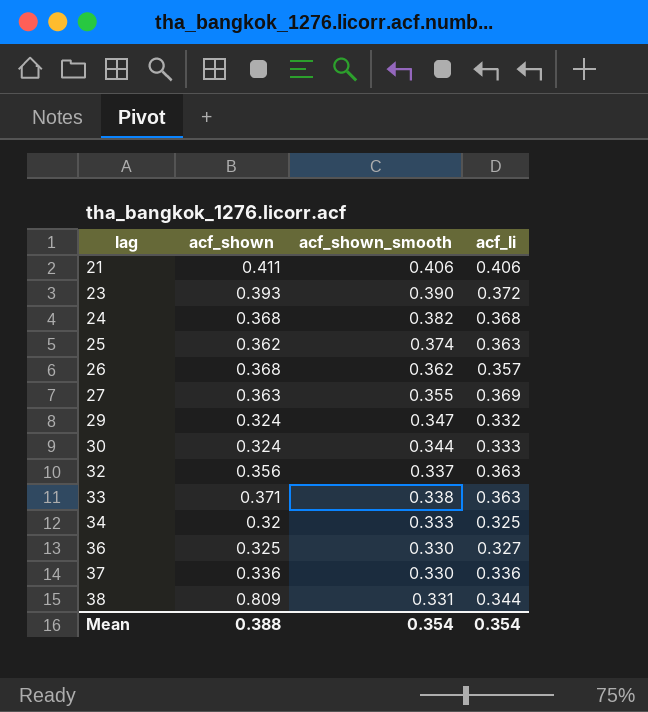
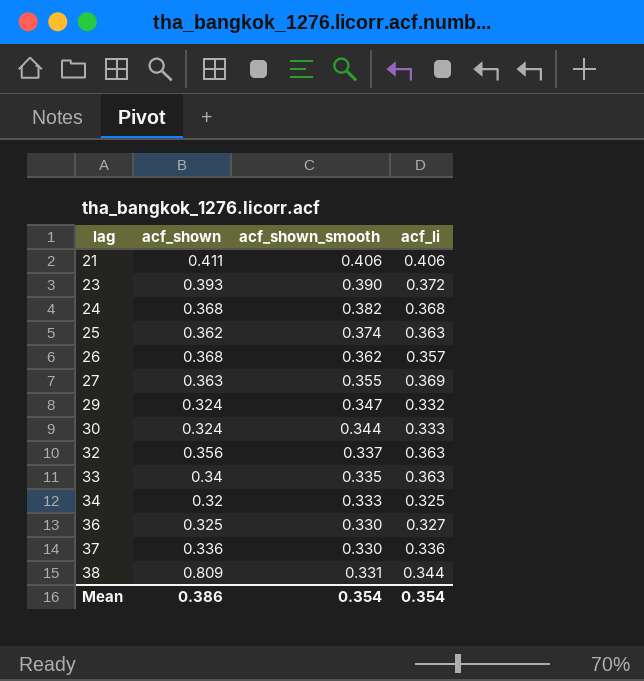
33 | acf_shown: 0.371 -> 0.34
33 | acf_shown_smooth: 0.338 -> 0.335
Mean | acf_shown: 0.388 -> 0.386

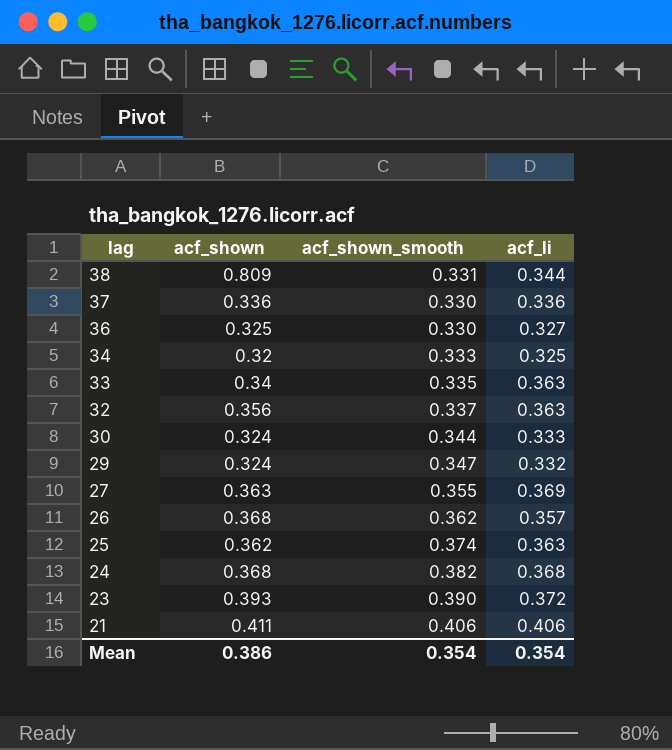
row order: lag ascending -> lag descending

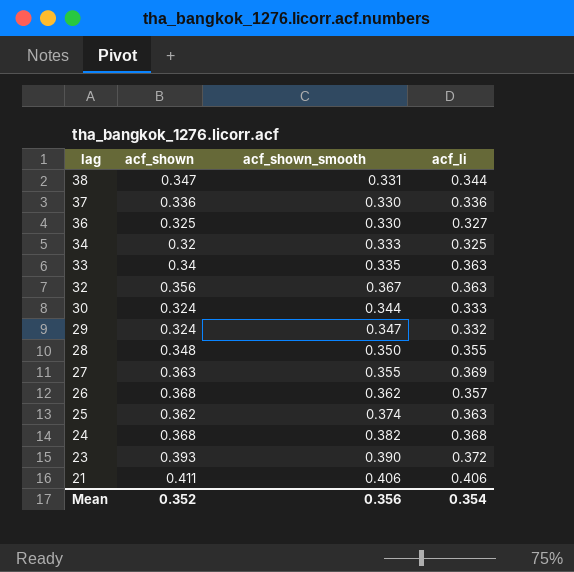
38 | acf_shown: 0.809 -> 0.347
32 | acf_shown_smooth: 0.337 -> 0.367
row 28: none -> 0.348 | 0.350 | 0.355
Mean | acf_shown: 0.386 -> 0.352
Mean | acf_shown_smooth: 0.354 -> 0.356

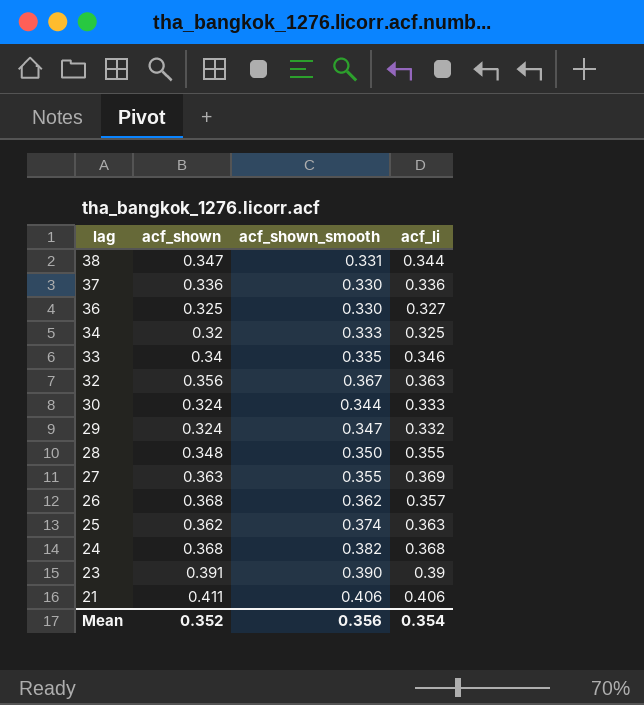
33 | acf_li: 0.363 -> 0.346
23 | acf_shown: 0.393 -> 0.391
23 | acf_li: 0.372 -> 0.39

